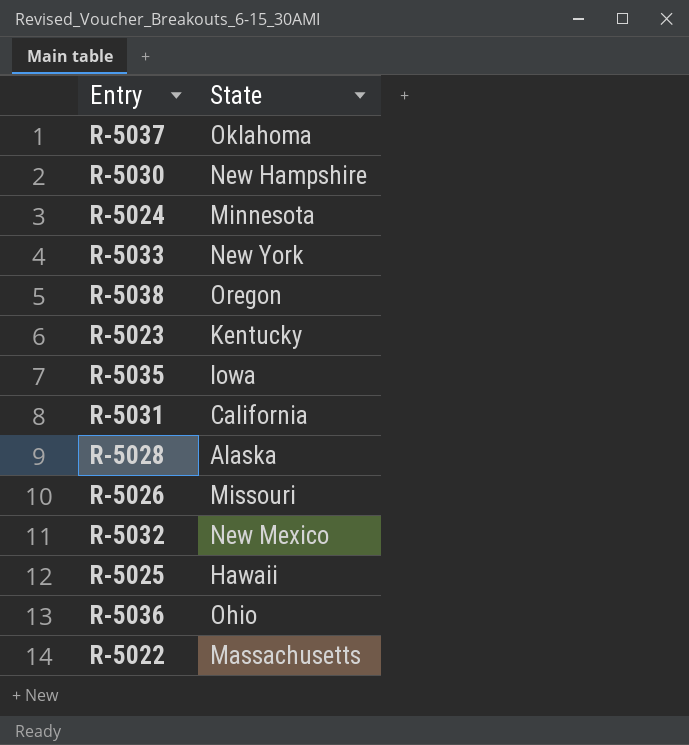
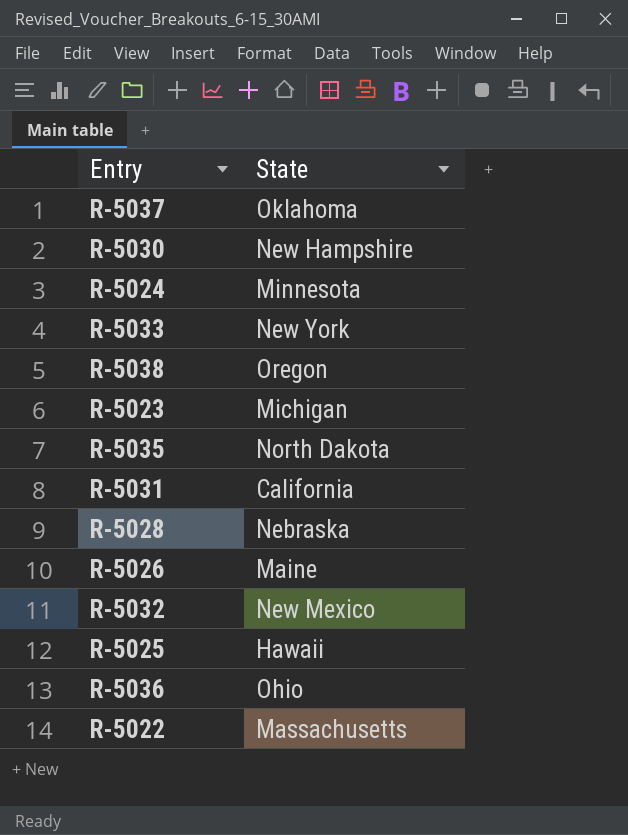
R-5023 | State: Kentucky -> Michigan
R-5035 | State: Iowa -> North Dakota
R-5028 | State: Alaska -> Nebraska
R-5026 | State: Missouri -> Maine

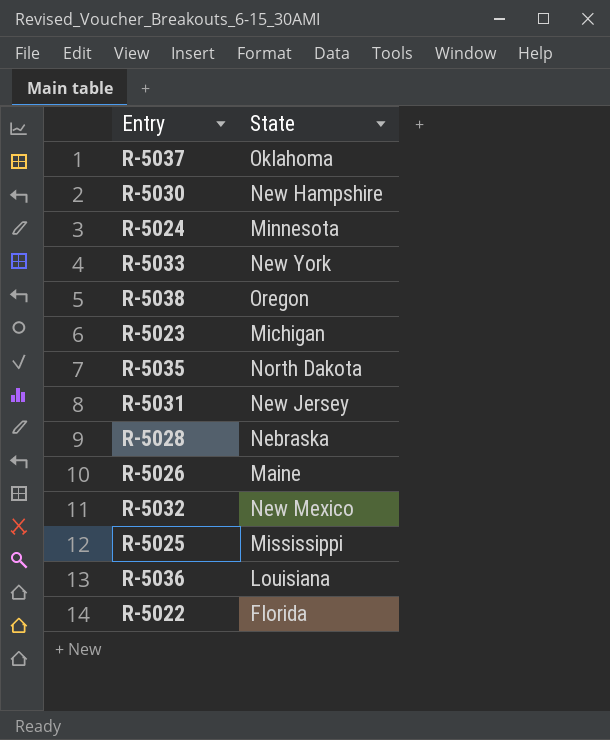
R-5031 | State: California -> New Jersey
R-5025 | State: Hawaii -> Mississippi
R-5036 | State: Ohio -> Louisiana
R-5022 | State: Massachusetts -> Florida

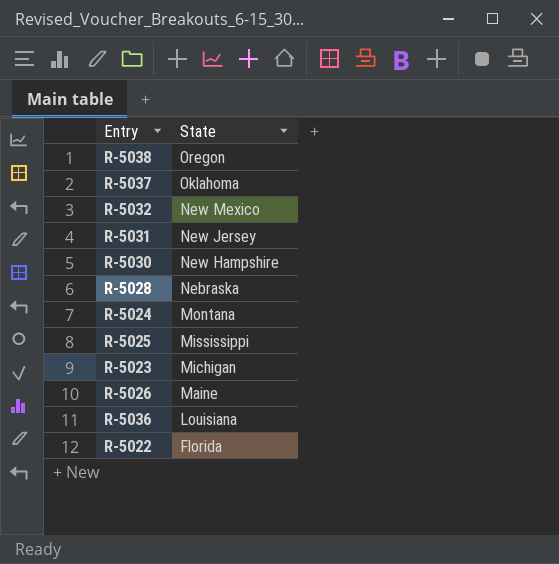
row order: none -> State descending
row R-5033: New York -> none
row R-5035: North Dakota -> none
R-5024 | State: Minnesota -> Montana

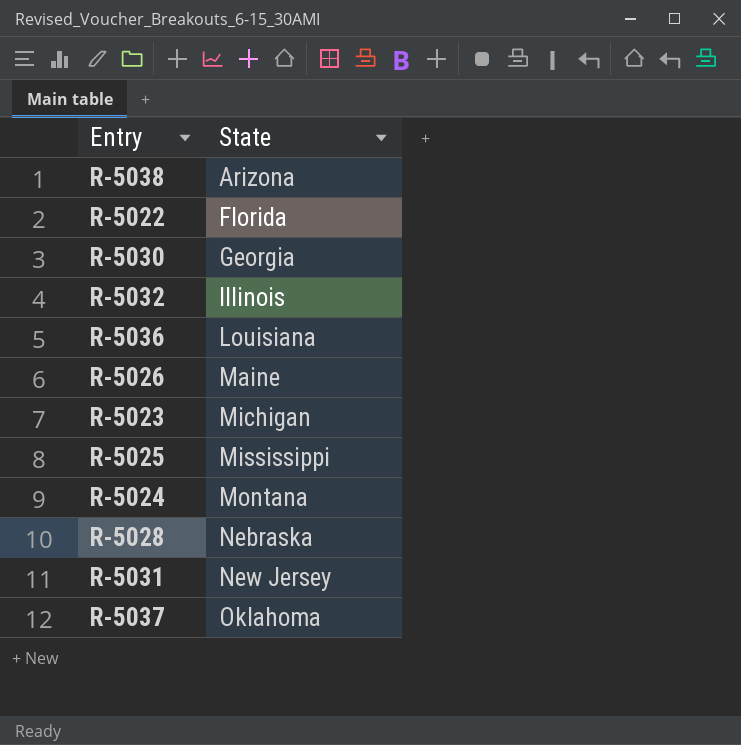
row order: State descending -> State ascending
R-5038 | State: Oregon -> Arizona
R-5030 | State: New Hampshire -> Georgia
R-5032 | State: New Mexico -> Illinois

